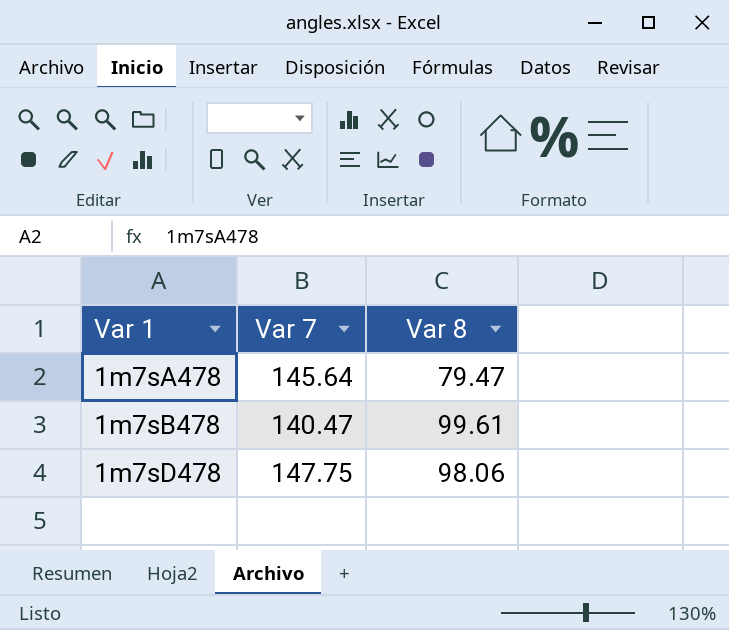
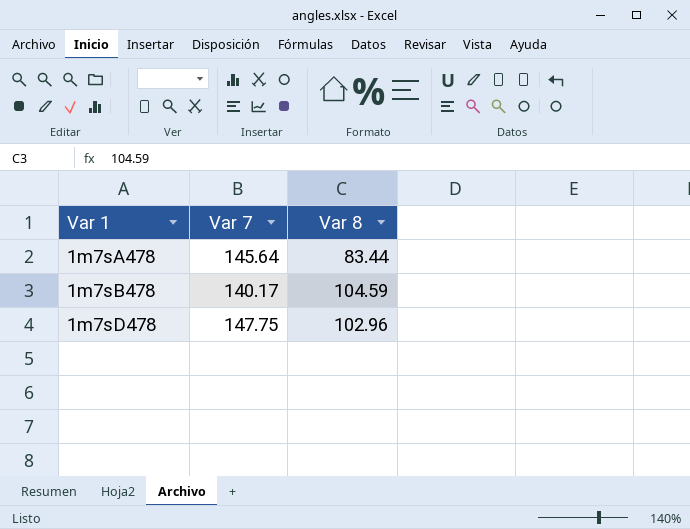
1m7sA478 | Var 8: 79.47 -> 83.44
1m7sB478 | Var 7: 140.47 -> 140.17
1m7sB478 | Var 8: 99.61 -> 104.59
1m7sD478 | Var 8: 98.06 -> 102.96

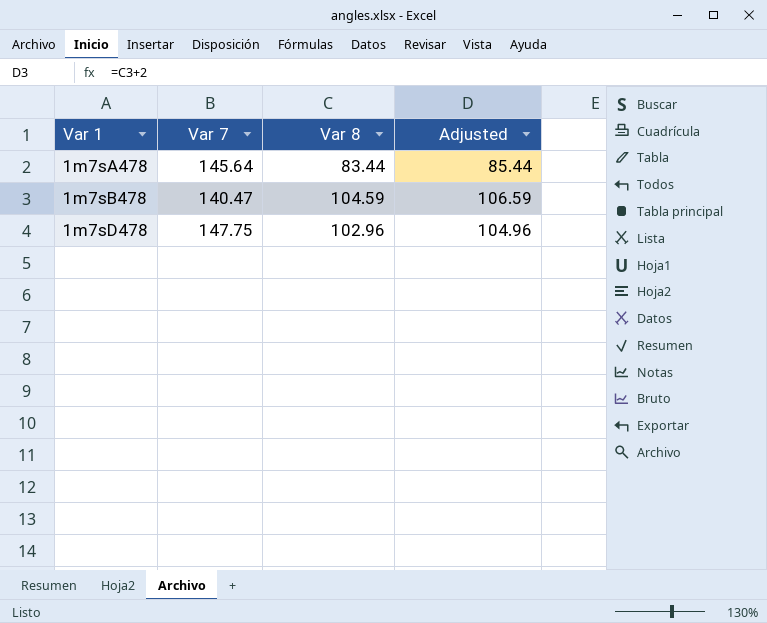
column Adjusted | formula: none -> [Var 8] + 2
1m7sB478 | Var 7: 140.17 -> 140.47

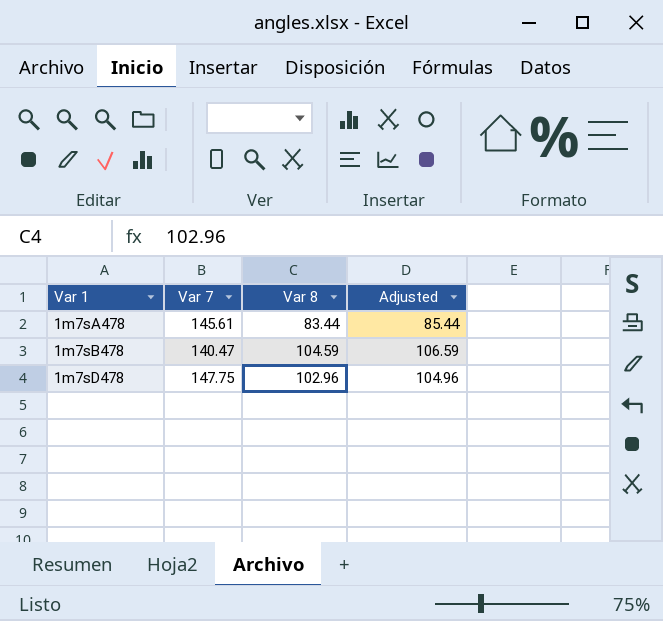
1m7sA478 | Var 7: 145.64 -> 145.61

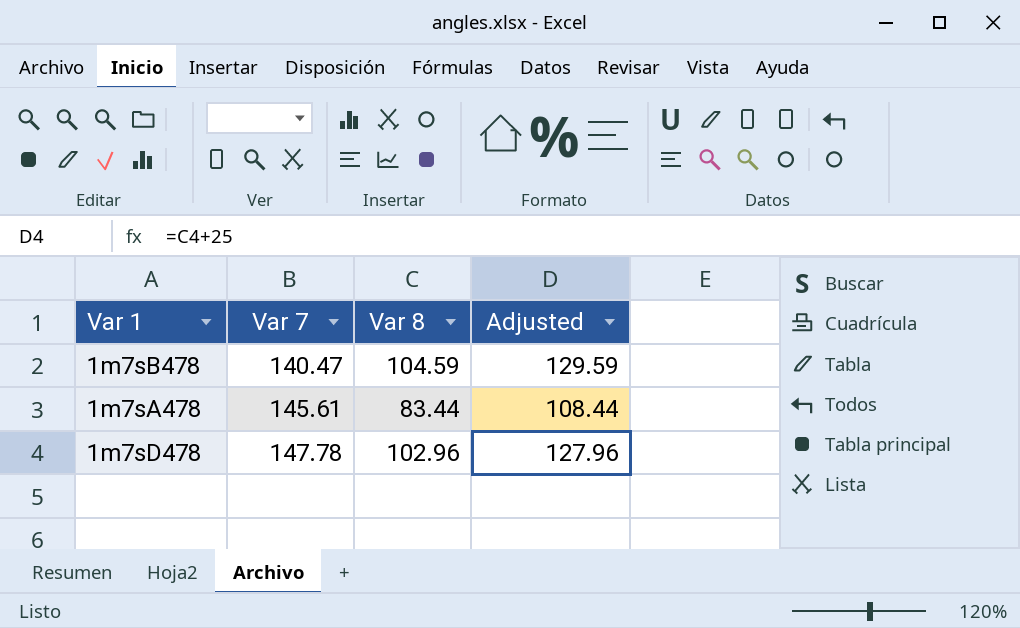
row order: Var 1 ascending -> Var 7 ascending
column Adjusted | formula: [Var 8] + 2 -> [Var 8] + 25
1m7sD478 | Var 7: 147.75 -> 147.78

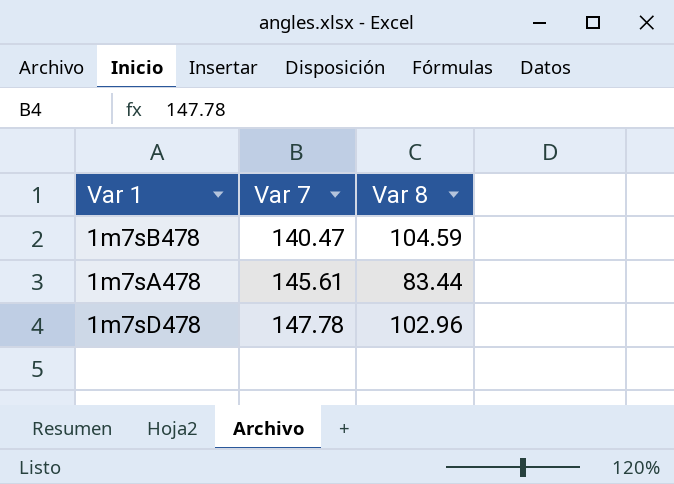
column Adjusted | formula: [Var 8] + 25 -> none

